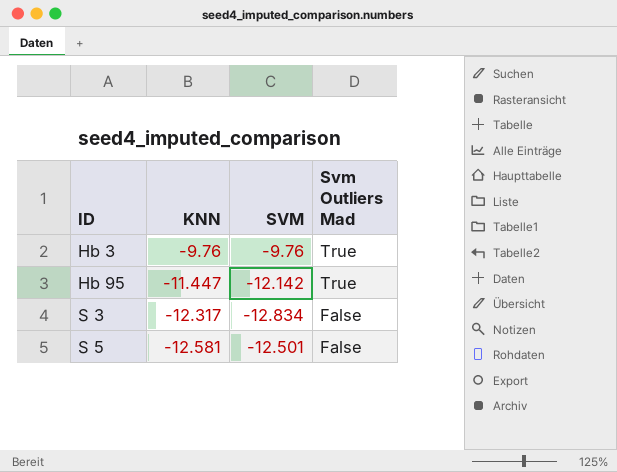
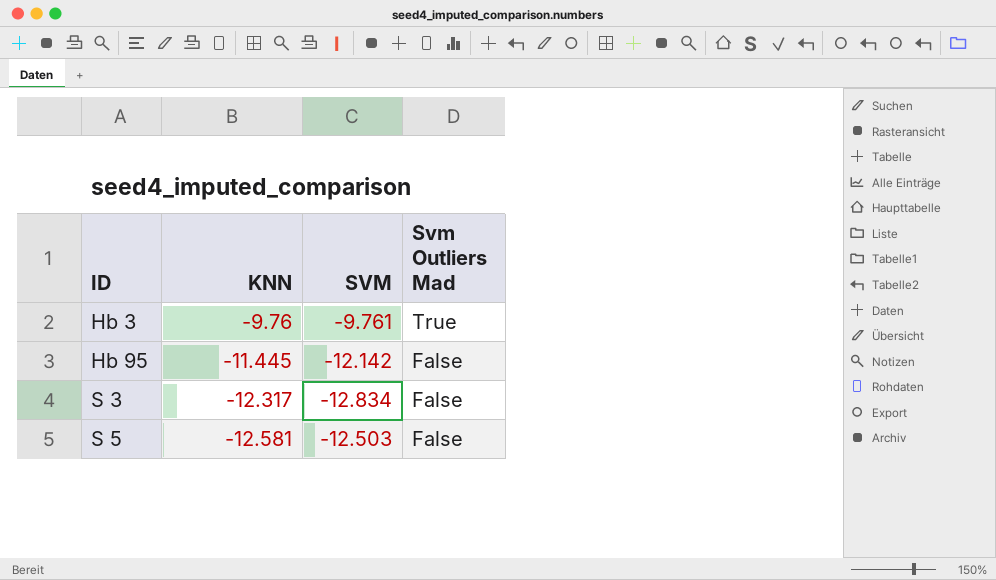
Hb 3 | SVM: -9.76 -> -9.761
Hb 95 | KNN: -11.447 -> -11.445
Hb 95 | Svm Outliers Mad: True -> False
S 5 | SVM: -12.501 -> -12.503

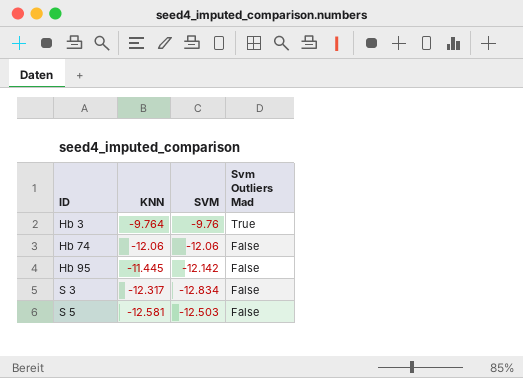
Hb 3 | KNN: -9.76 -> -9.764
Hb 3 | SVM: -9.761 -> -9.76
row Hb 74: none -> -12.06 | -12.06 | False

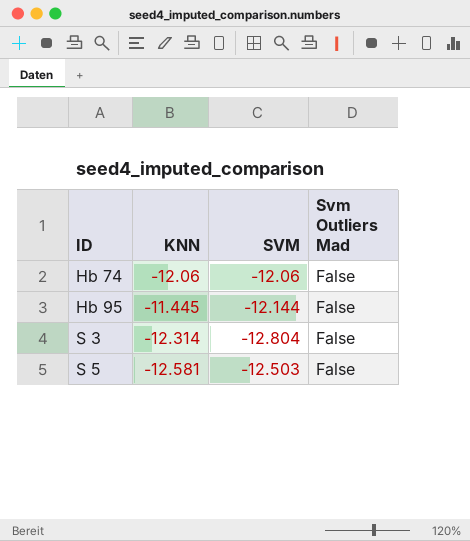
row Hb 3: -9.764 | -9.76 | True -> none
Hb 95 | SVM: -12.142 -> -12.144
S 3 | KNN: -12.317 -> -12.314
S 3 | SVM: -12.834 -> -12.804

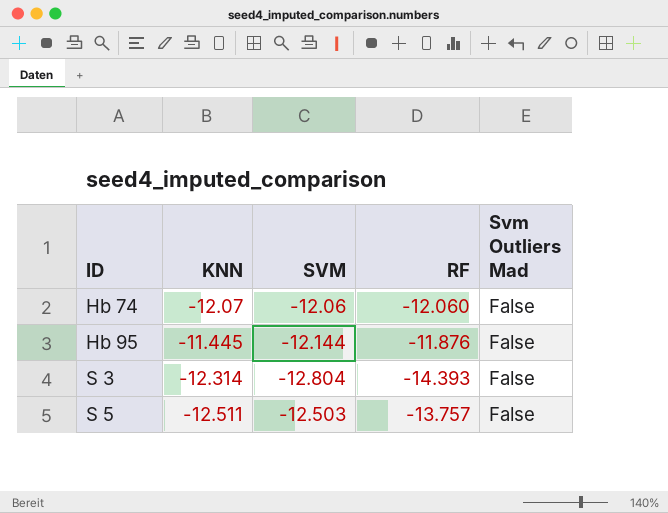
column RF | position: none -> 4
Hb 74 | KNN: -12.06 -> -12.07
S 5 | KNN: -12.581 -> -12.511

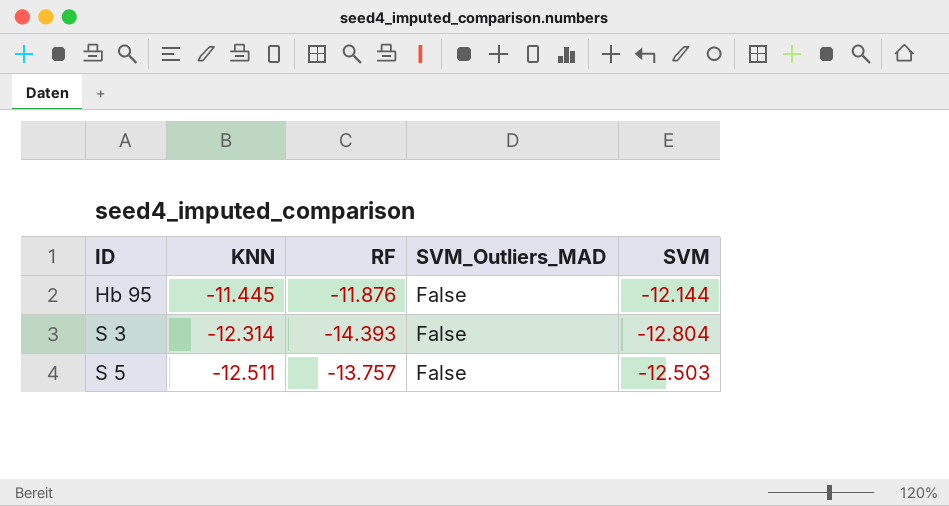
column name: Svm Outliers Mad -> SVM_Outliers_MAD
column SVM | position: 3 -> 5
row Hb 74: -12.07 | -12.06 | -12.060 | False -> none

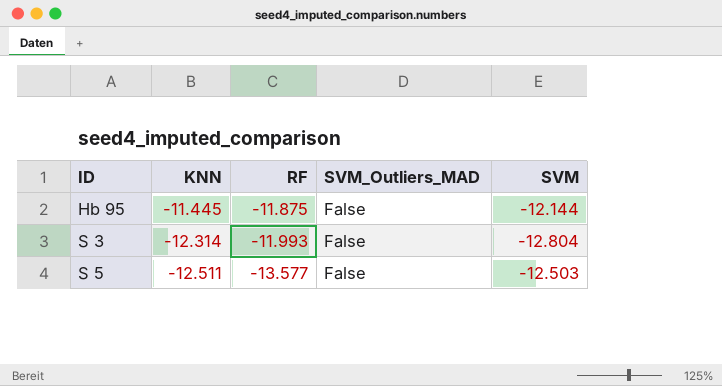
Hb 95 | RF: -11.876 -> -11.875
S 3 | RF: -14.393 -> -11.993
S 5 | RF: -13.757 -> -13.577

